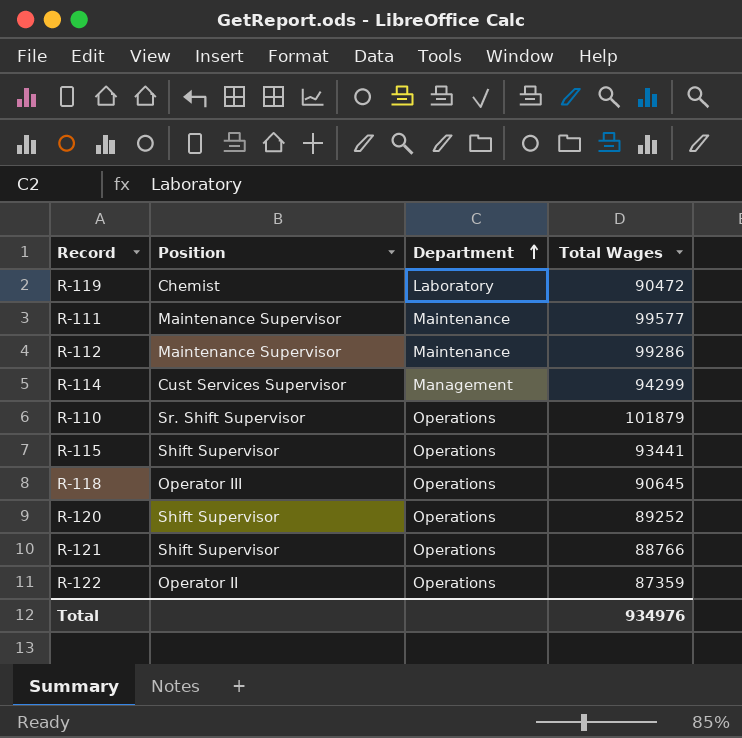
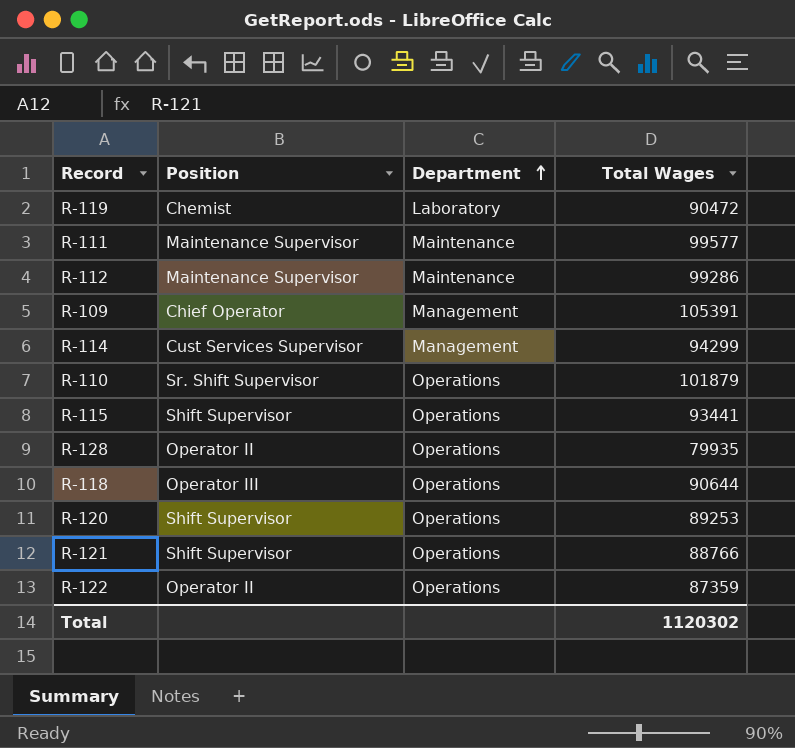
row R-109: none -> Chief Operator | Management | 105391
row R-128: none -> Operator II | Operations | 79935
R-118 | Total Wages: 90645 -> 90644
R-120 | Total Wages: 89252 -> 89253
Total | Total Wages: 934976 -> 1120302

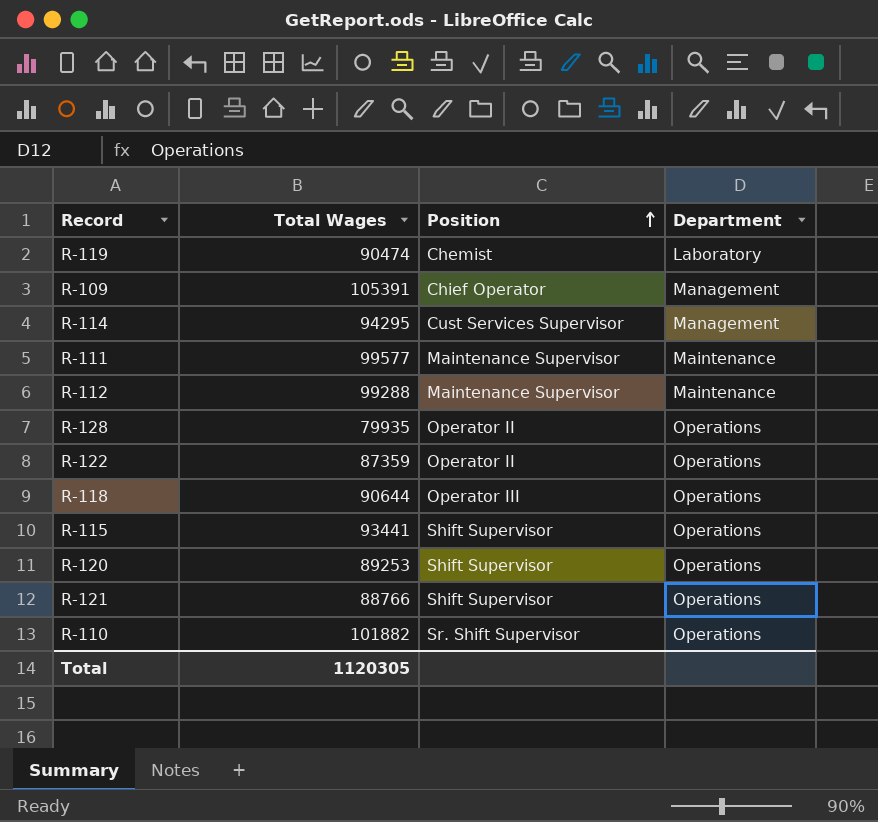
row order: Department ascending -> Position ascending
column Total Wages | position: 4 -> 2
R-119 | Total Wages: 90472 -> 90474
R-114 | Total Wages: 94299 -> 94295
R-112 | Total Wages: 99286 -> 99288
R-110 | Total Wages: 101879 -> 101882
Total | Total Wages: 1120302 -> 1120305

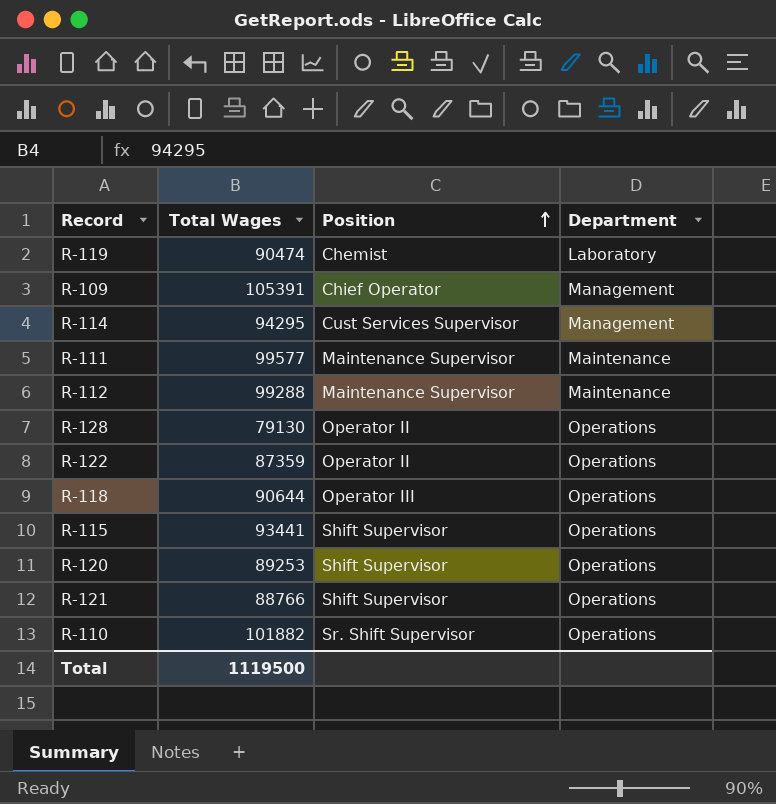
R-128 | Total Wages: 79935 -> 79130
Total | Total Wages: 1120305 -> 1119500

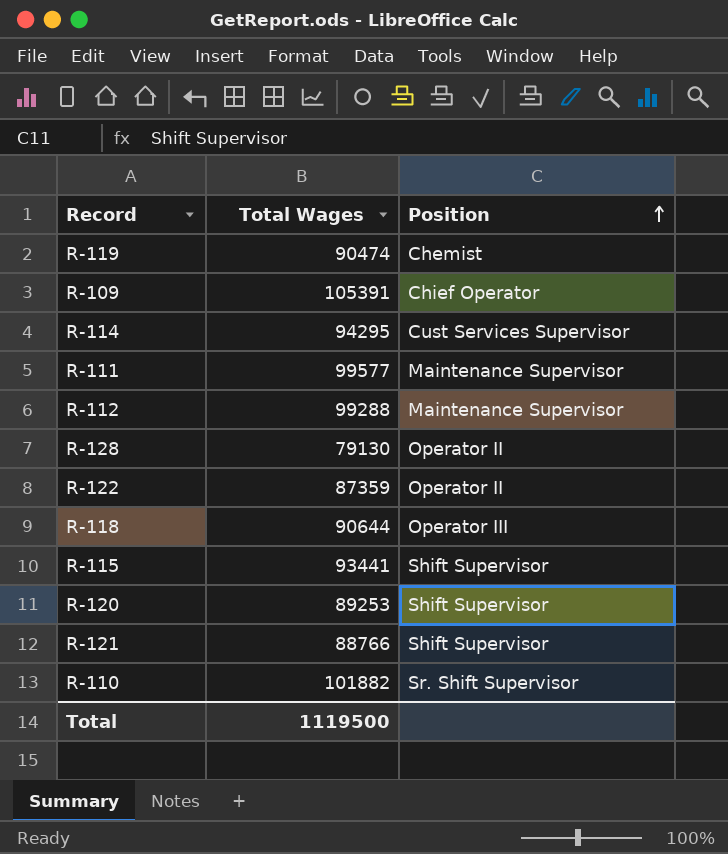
column Department | position: 4 -> none

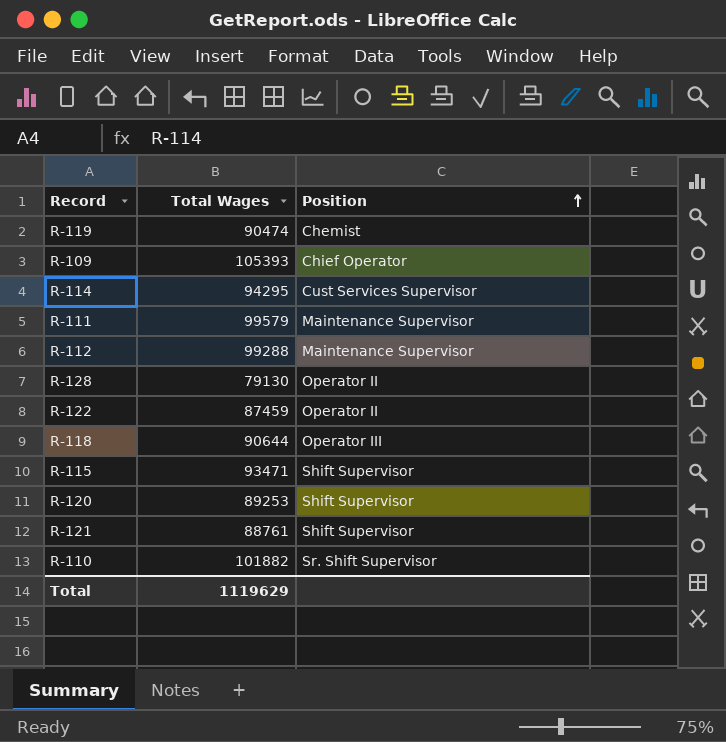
R-109 | Total Wages: 105391 -> 105393
R-111 | Total Wages: 99577 -> 99579
R-122 | Total Wages: 87359 -> 87459
R-115 | Total Wages: 93441 -> 93471
R-121 | Total Wages: 88766 -> 88761
Total | Total Wages: 1119500 -> 1119629

